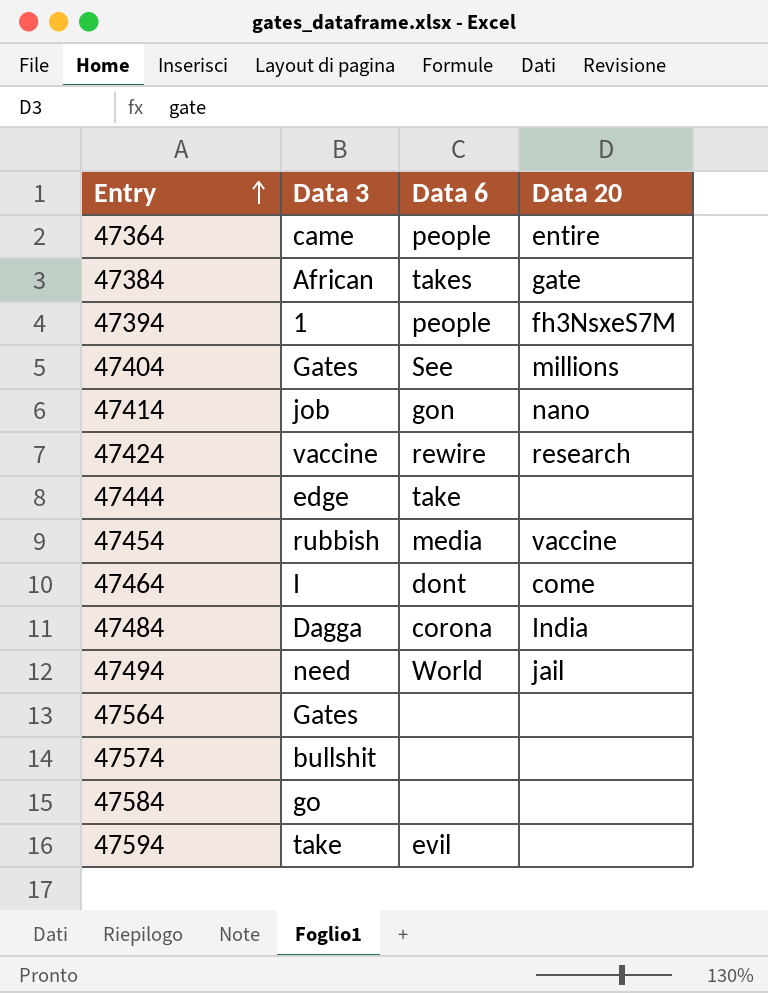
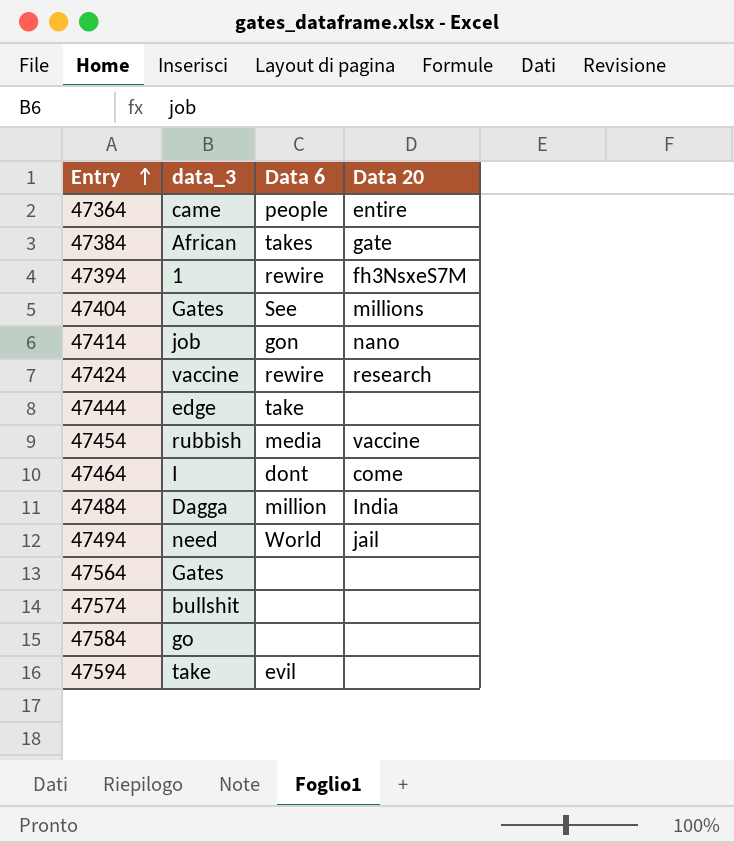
column name: Data 3 -> data_3
47394 | Data 6: people -> rewire
47484 | Data 6: corona -> million

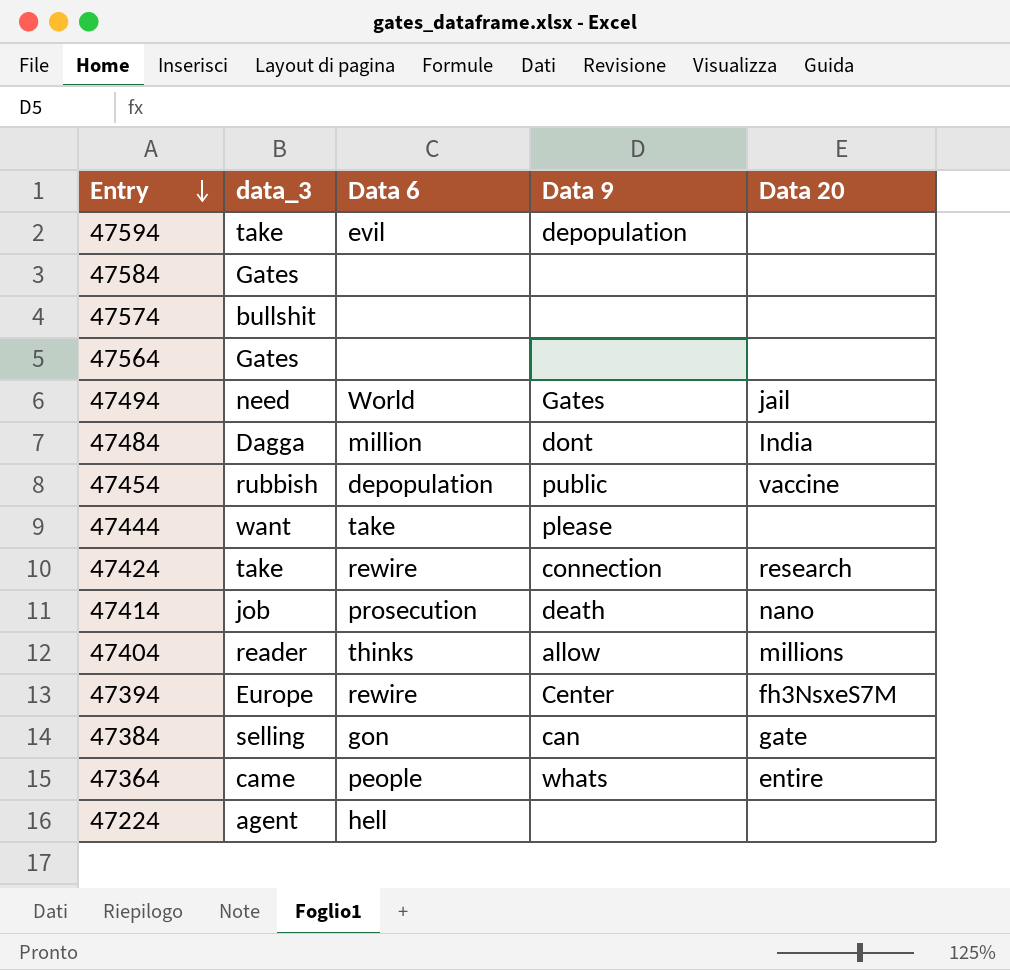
row order: Entry ascending -> Entry descending
column Data 9 | position: none -> 4
row 47464: I | dont | come -> none
47584 | data_3: go -> Gates
47454 | Data 6: media -> depopulation
47444 | data_3: edge -> want
47424 | data_3: vaccine -> take
47414 | Data 6: gon -> prosecution
47404 | data_3: Gates -> reader
47404 | Data 6: See -> thinks
47394 | data_3: 1 -> Europe
47384 | data_3: African -> selling
47384 | Data 6: takes -> gon
row 47224: none -> agent | hell | none | none

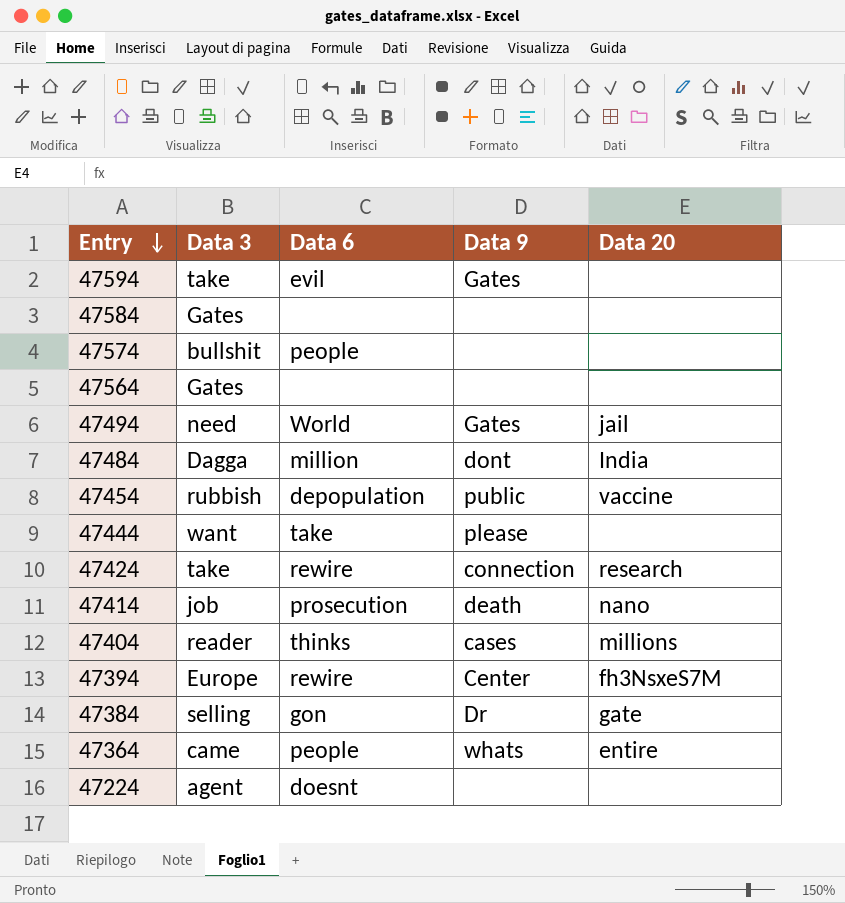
column name: data_3 -> Data 3
47594 | Data 9: depopulation -> Gates
47574 | Data 6: none -> people
47404 | Data 9: allow -> cases
47384 | Data 9: can -> Dr
47224 | Data 6: hell -> doesnt

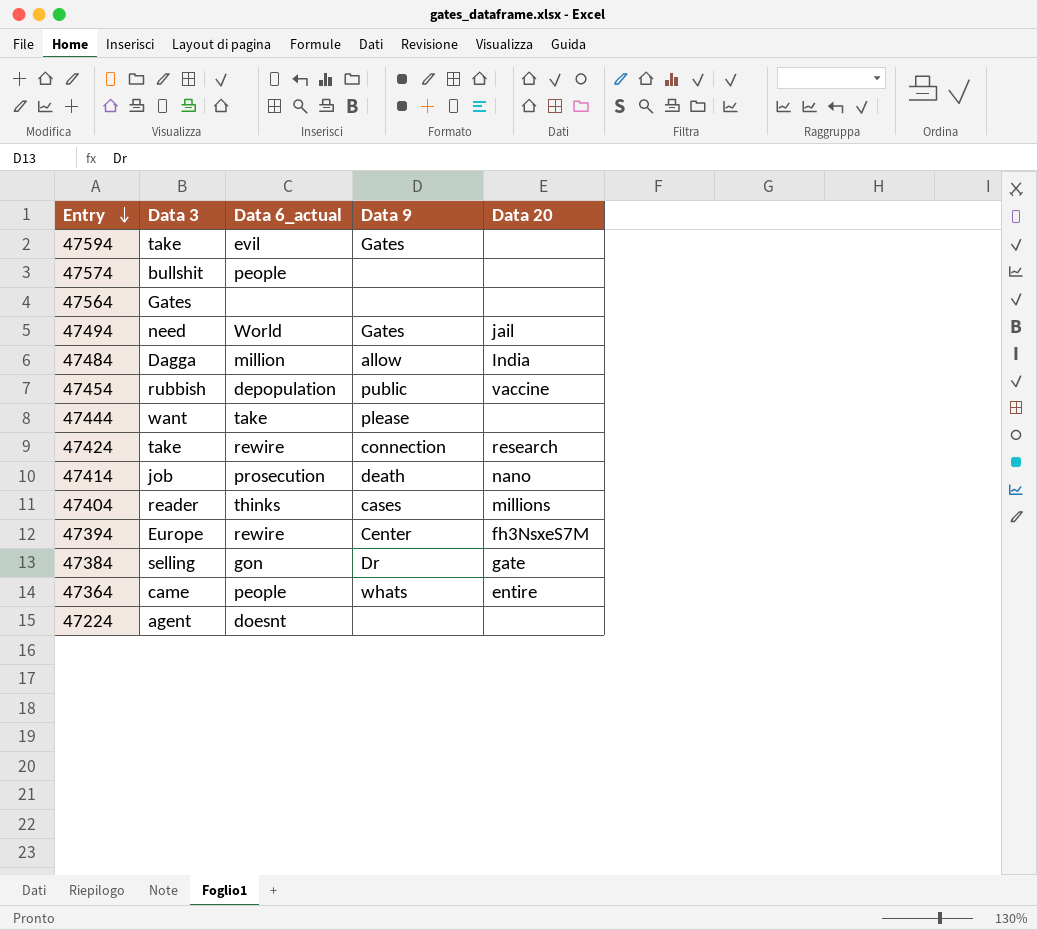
column name: Data 6 -> Data 6_actual
row 47584: Gates | none | none | none -> none
47484 | Data 9: dont -> allow

